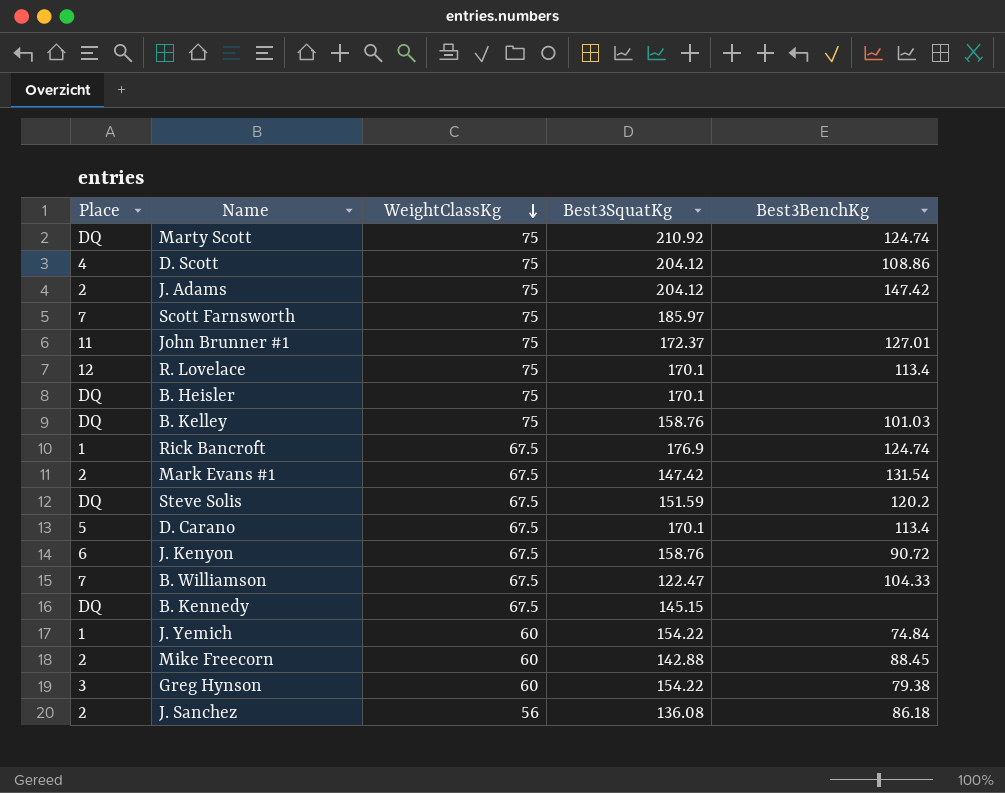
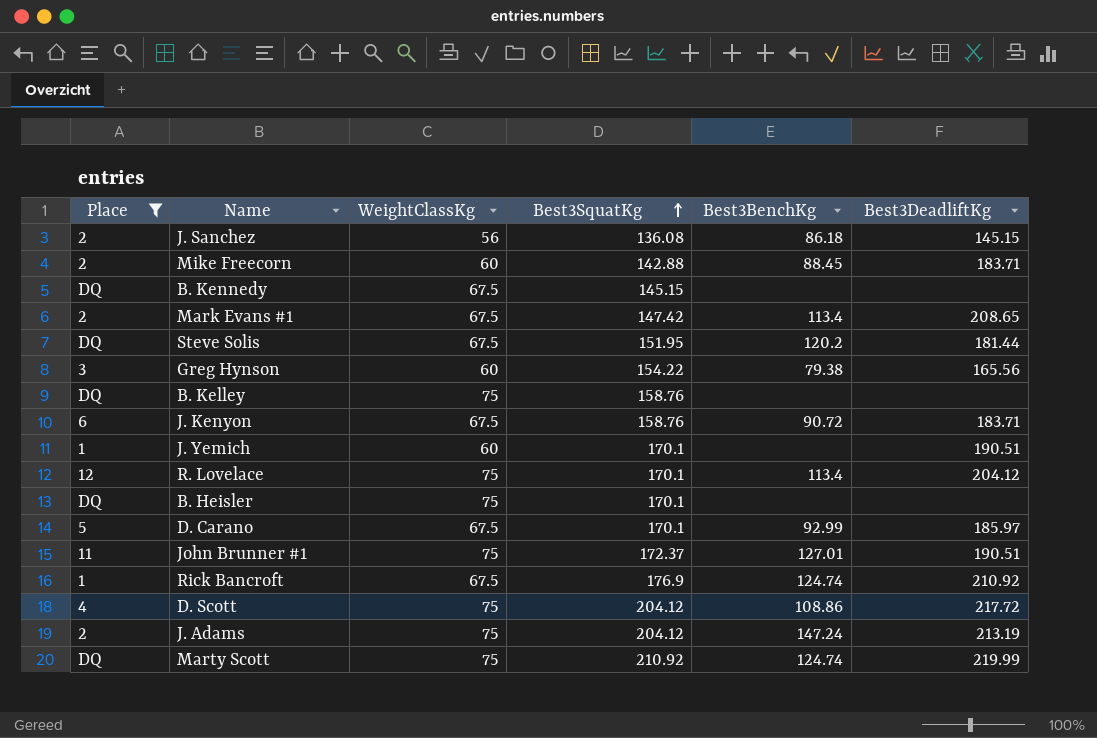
filter: none -> Place != 7
row order: WeightClassKg descending -> Best3SquatKg ascending
column Best3DeadliftKg | position: none -> 6
Mark Evans #1 | Best3BenchKg: 131.54 -> 113.4
Steve Solis | Best3SquatKg: 151.59 -> 151.95
B. Kelley | Best3BenchKg: 101.03 -> none
J. Yemich | Best3SquatKg: 154.22 -> 170.1
J. Yemich | Best3BenchKg: 74.84 -> none
D. Carano | Best3BenchKg: 113.4 -> 92.99
J. Adams | Best3BenchKg: 147.42 -> 147.24

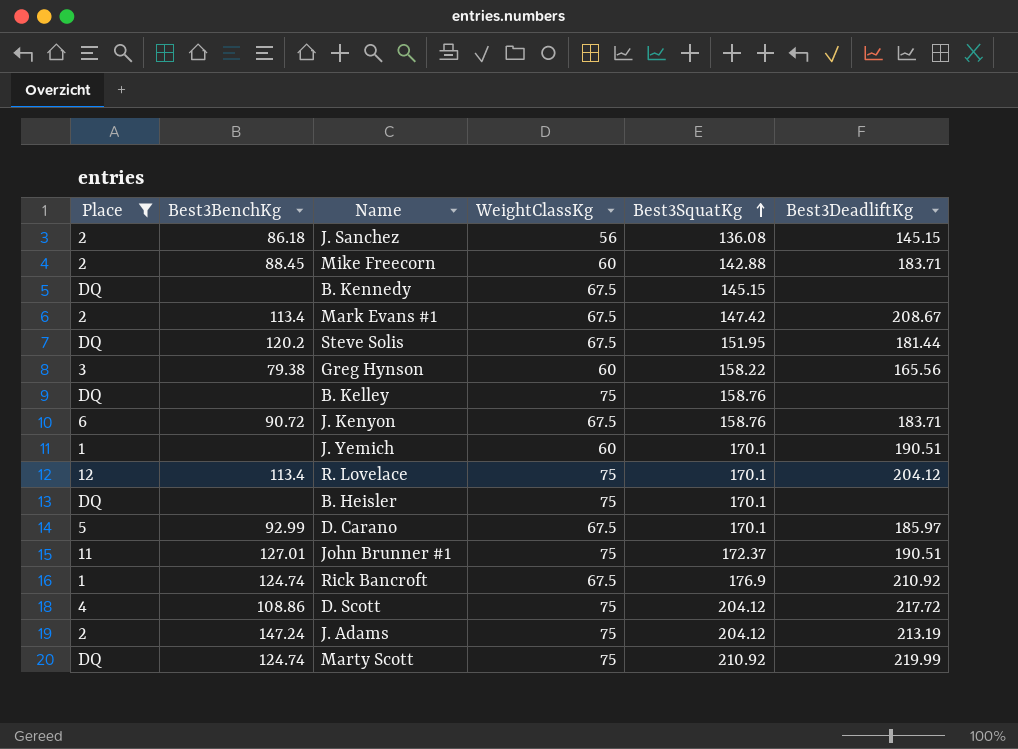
column Best3BenchKg | position: 5 -> 2
Mark Evans #1 | Best3DeadliftKg: 208.65 -> 208.67
Greg Hynson | Best3SquatKg: 154.22 -> 158.22

